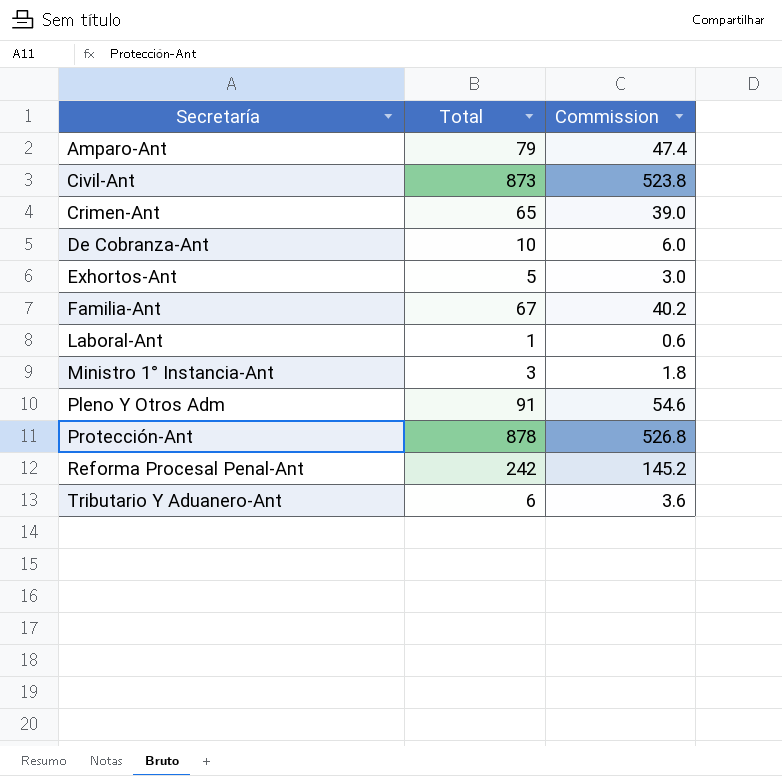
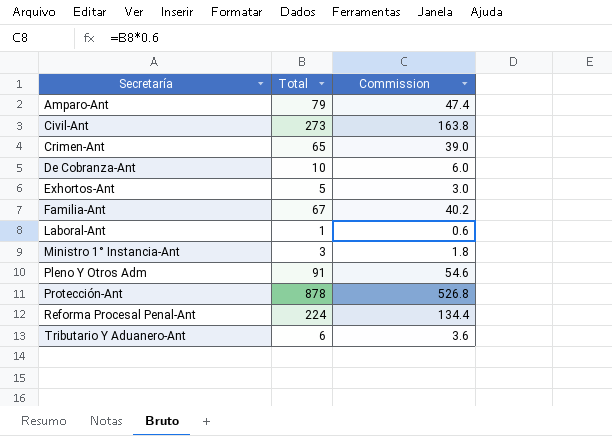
Civil-Ant | Total: 873 -> 273
Civil-Ant | Commission: 523.8 -> 163.8
Reforma Procesal Penal-Ant | Total: 242 -> 224
Reforma Procesal Penal-Ant | Commission: 145.2 -> 134.4

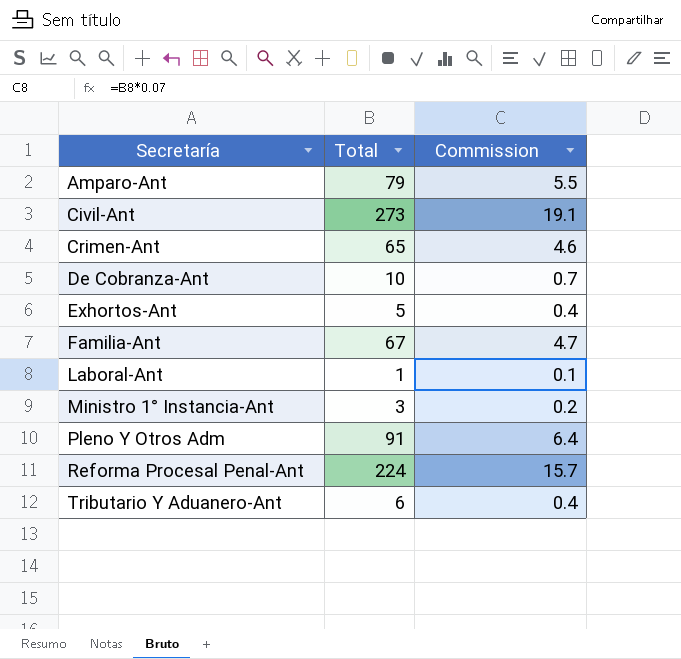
column Commission | formula: [Total] * 0.6 -> [Total] * 0.07
row Protección-Ant: 878 | 526.8 -> none

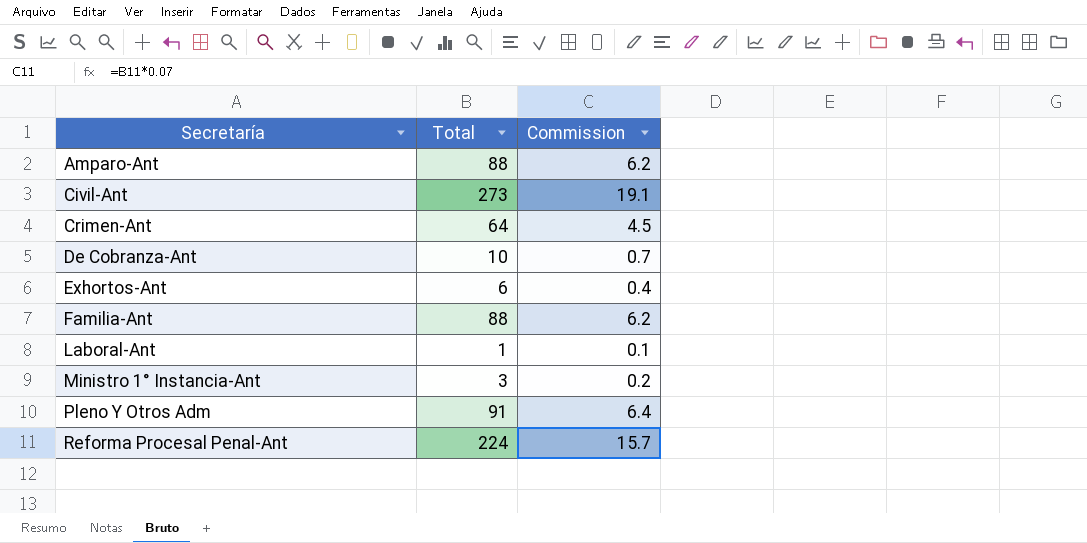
row Tributario Y Aduanero-Ant: 6 | 0.4 -> none
Amparo-Ant | Total: 79 -> 88
Amparo-Ant | Commission: 5.5 -> 6.2
Crimen-Ant | Total: 65 -> 64
Crimen-Ant | Commission: 4.6 -> 4.5
Exhortos-Ant | Total: 5 -> 6
Familia-Ant | Total: 67 -> 88
Familia-Ant | Commission: 4.7 -> 6.2

